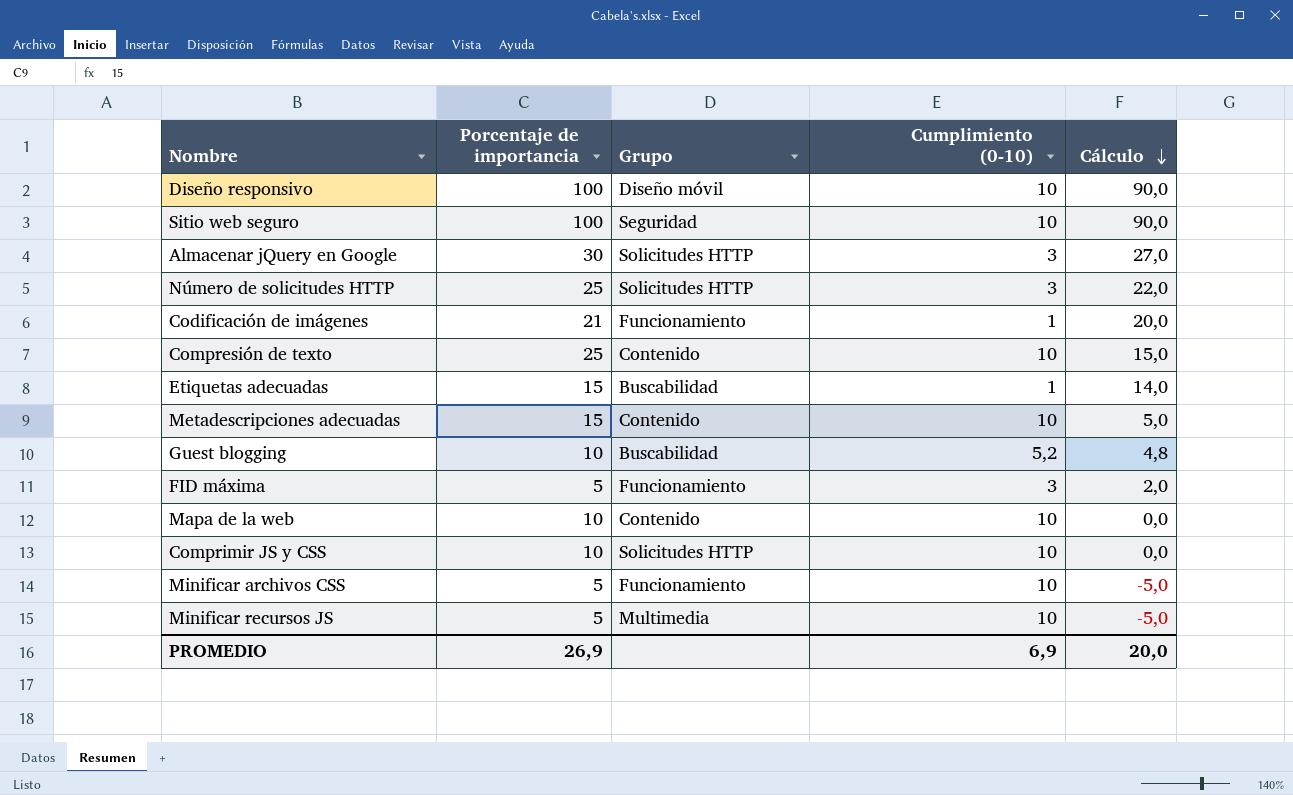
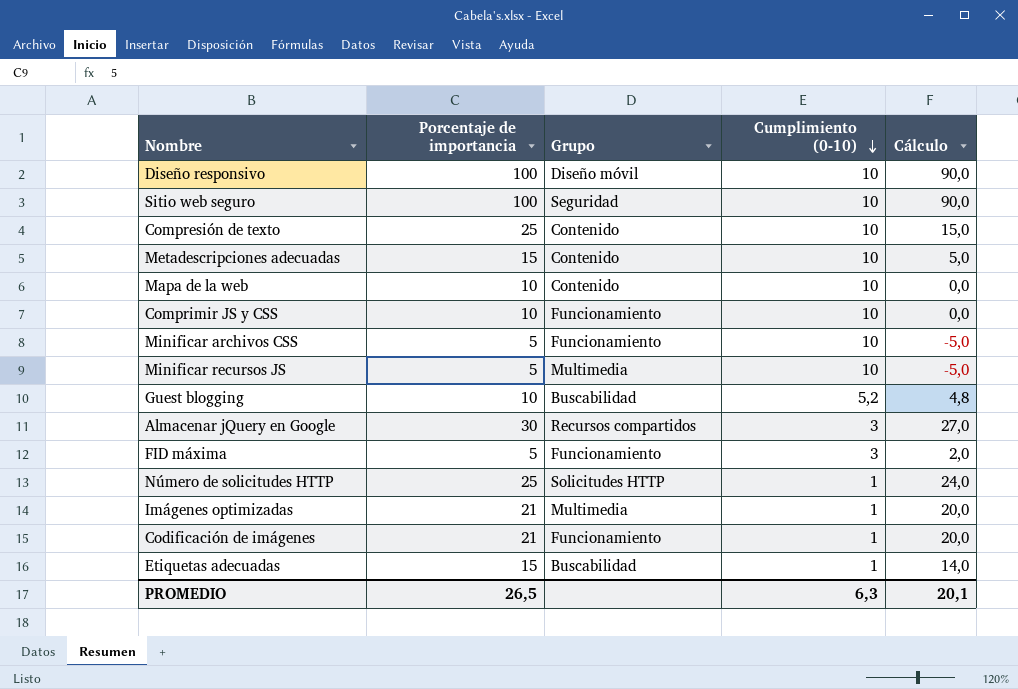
row order: Cálculo descending -> Cumplimiento (0-10) descending
Comprimir JS y CSS | Grupo: Solicitudes HTTP -> Funcionamiento
Almacenar jQuery en Google | Grupo: Solicitudes HTTP -> Recursos compartidos
Número de solicitudes HTTP | Cumplimiento (0-10): 3 -> 1
Número de solicitudes HTTP | Cálculo: 22,0 -> 24,0
row Imágenes optimizadas: none -> 21 | Multimedia | 1 | 20,0
PROMEDIO | Porcentaje de importancia: 26,9 -> 26,5
PROMEDIO | Cumplimiento (0-10): 6,9 -> 6,3
PROMEDIO | Cálculo: 20,0 -> 20,1

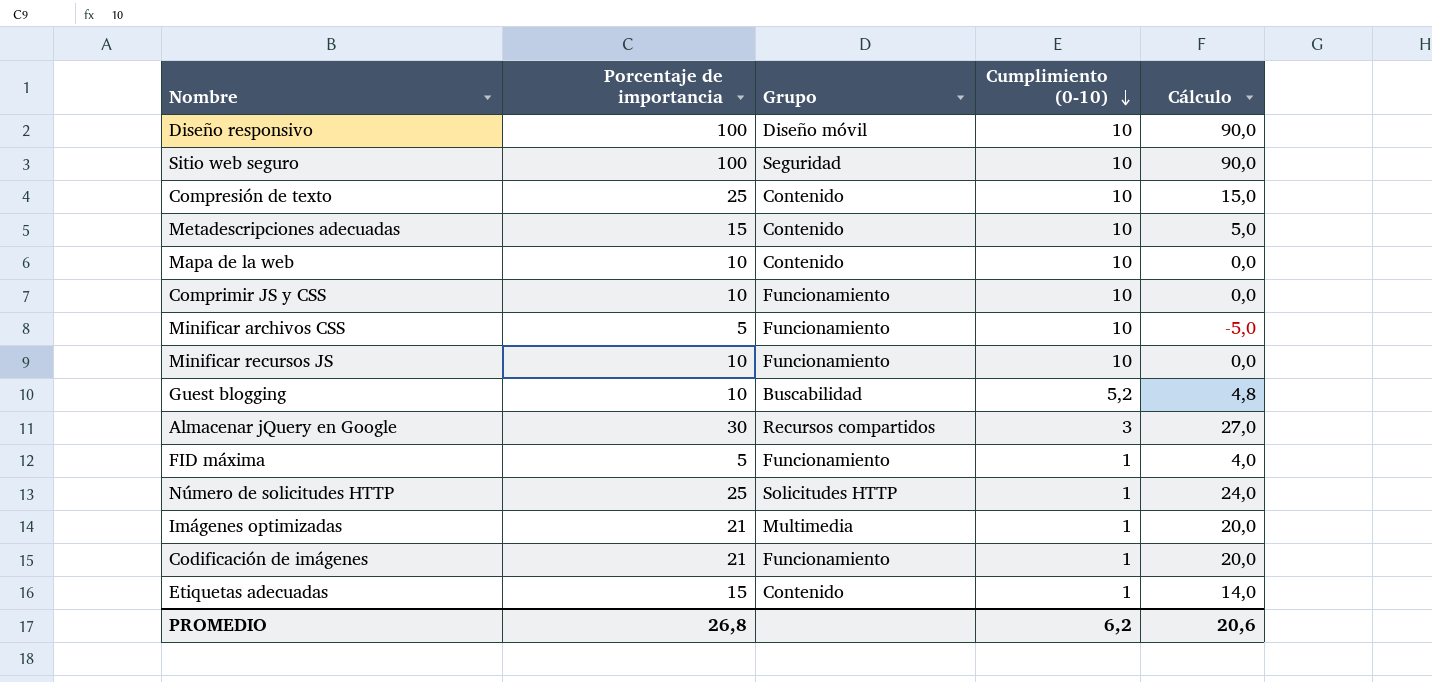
Minificar recursos JS | Porcentaje de importancia: 5 -> 10
Minificar recursos JS | Grupo: Multimedia -> Funcionamiento
Minificar recursos JS | Cálculo: -5,0 -> 0,0
FID máxima | Cumplimiento (0-10): 3 -> 1
FID máxima | Cálculo: 2,0 -> 4,0
Etiquetas adecuadas | Grupo: Buscabilidad -> Contenido
PROMEDIO | Porcentaje de importancia: 26,5 -> 26,8
PROMEDIO | Cumplimiento (0-10): 6,3 -> 6,2
PROMEDIO | Cálculo: 20,1 -> 20,6

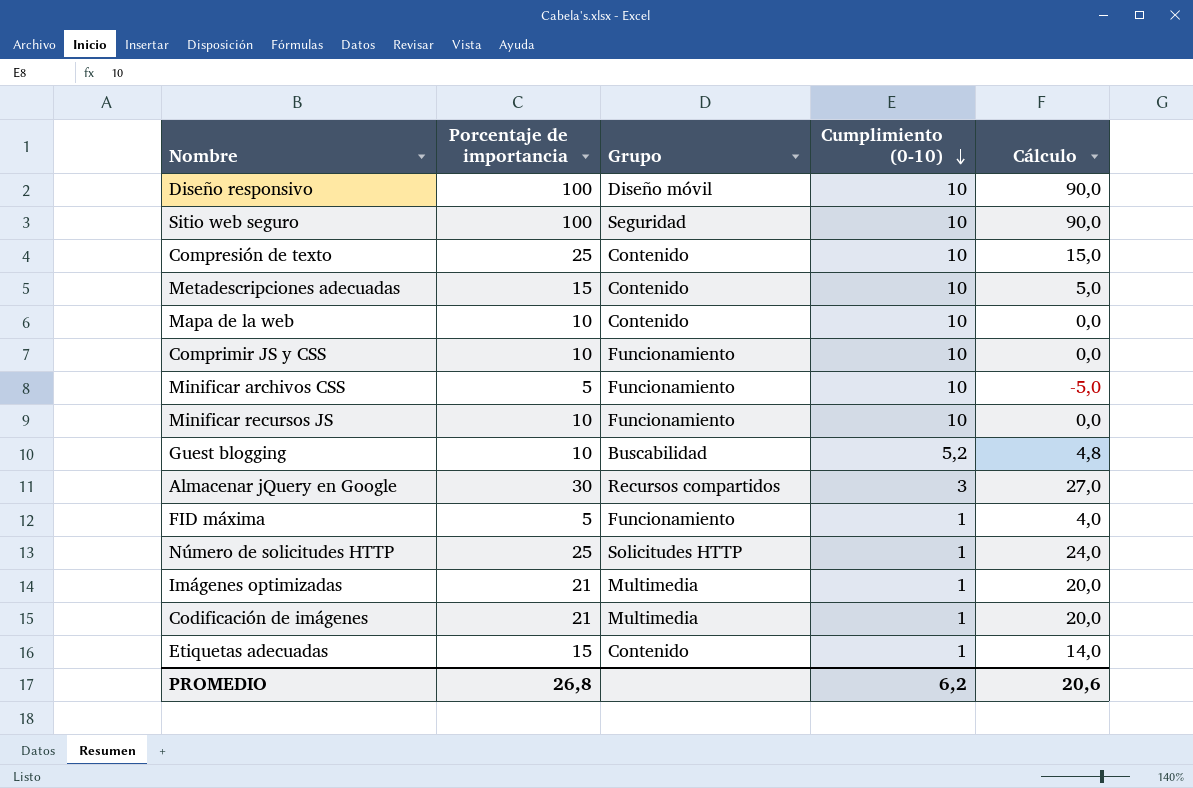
Codificación de imágenes | Grupo: Funcionamiento -> Multimedia

